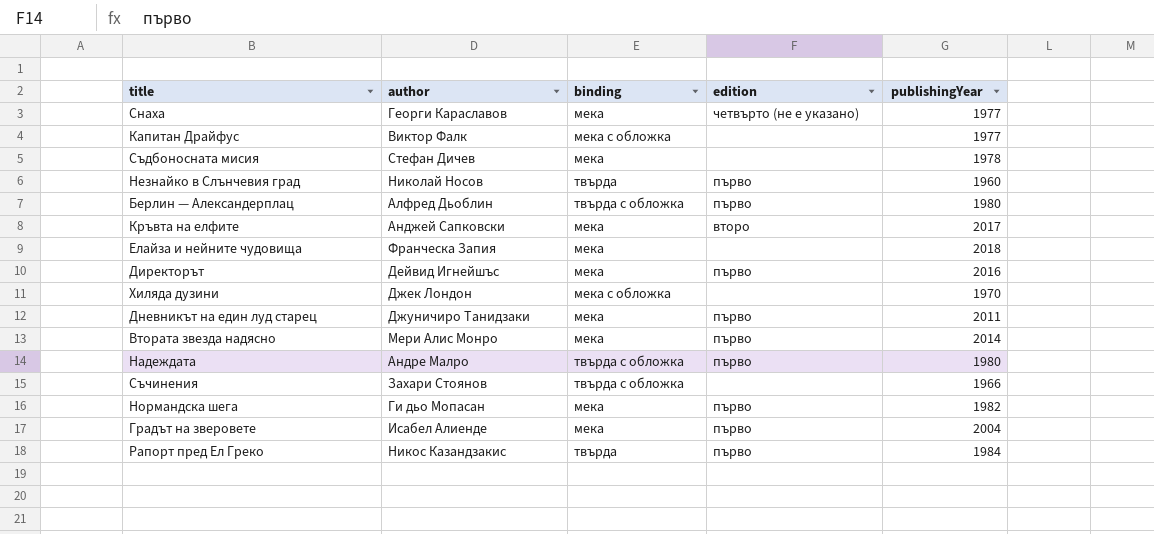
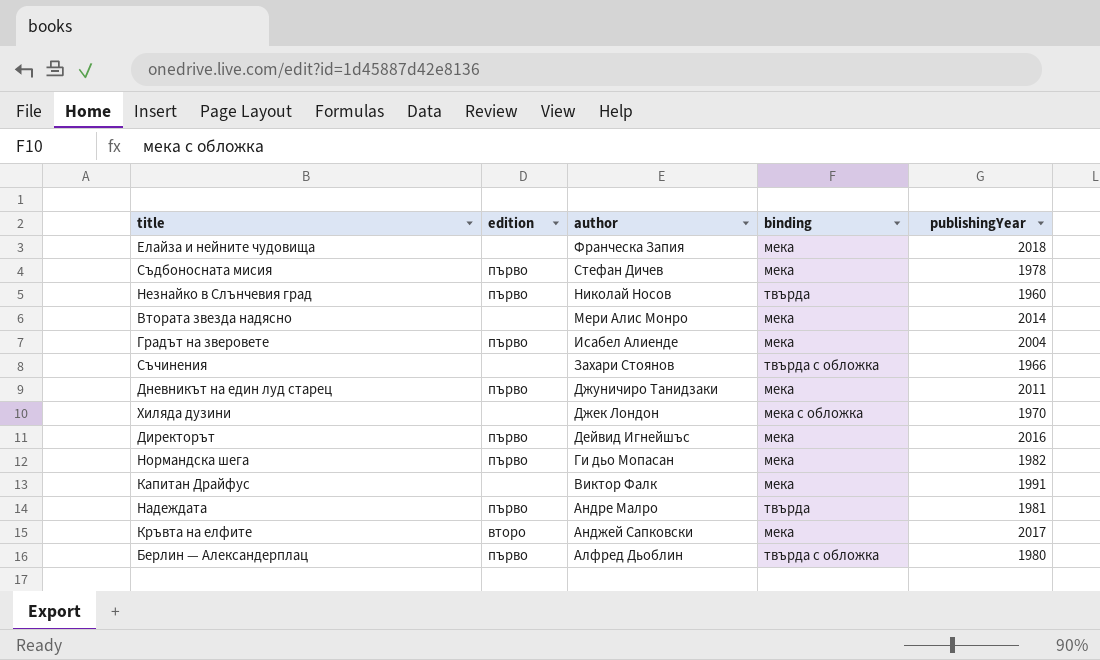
row order: none -> author descending
column edition | position: 4 -> 2
row Снаха: Георги Караславов | мека | четвърто (не е указано) | 1977 -> none
row Рапорт пред Ел Греко: Никос Казандзакис | твърда | първо | 1984 -> none
Съдбоносната мисия | edition: none -> първо
Втората звезда надясно | edition: първо -> none
Капитан Драйфус | binding: мека с обложка -> мека
Капитан Драйфус | publishingYear: 1977 -> 1991
Надеждата | binding: твърда с обложка -> твърда
Надеждата | publishingYear: 1980 -> 1981

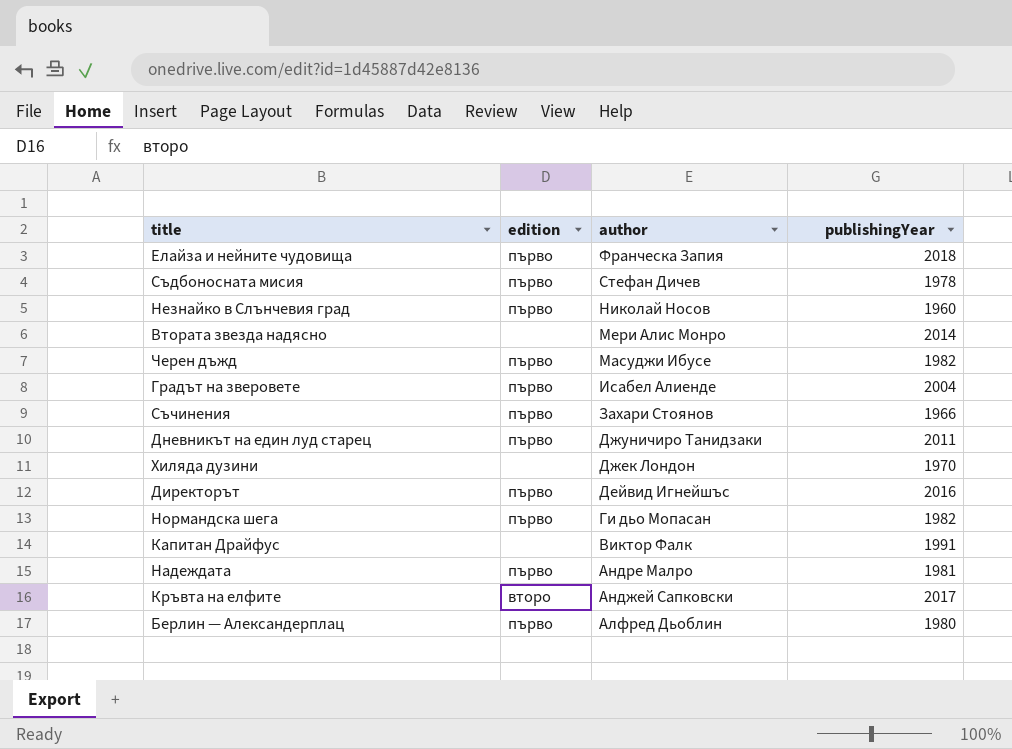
column binding | position: 4 -> none
Елайза и нейните чудовища | edition: none -> първо
row Черен дъжд: none -> първо | Масуджи Ибусе | 1982
Съчинения | edition: none -> първо

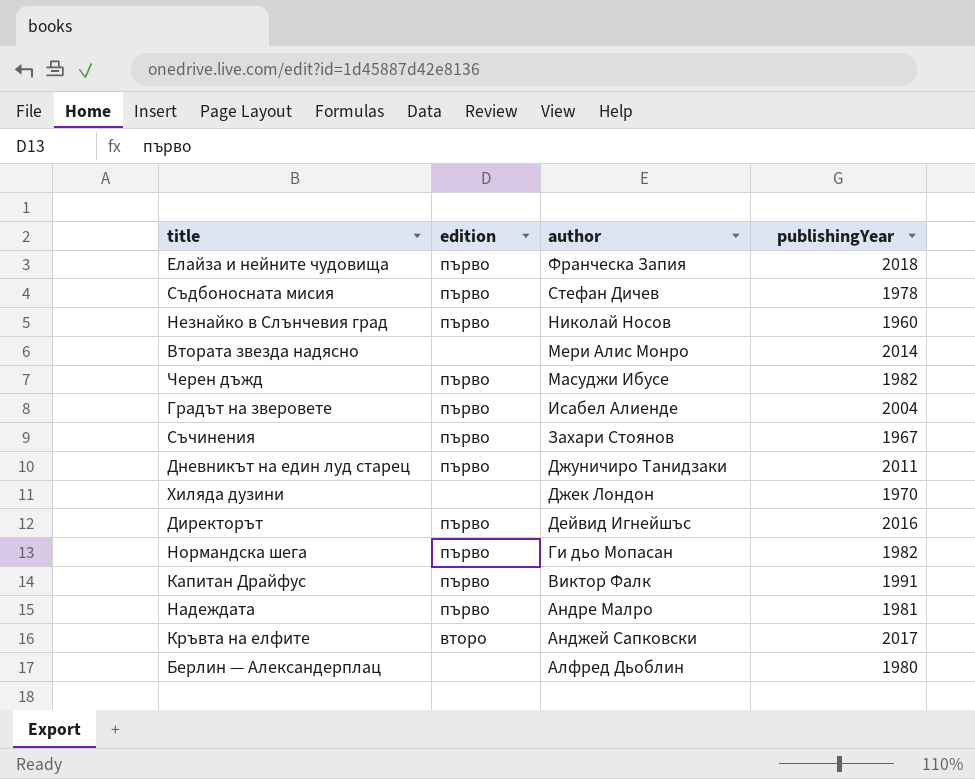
Съчинения | publishingYear: 1966 -> 1967
Капитан Драйфус | edition: none -> първо
Берлин — Александерплац | edition: първо -> none

